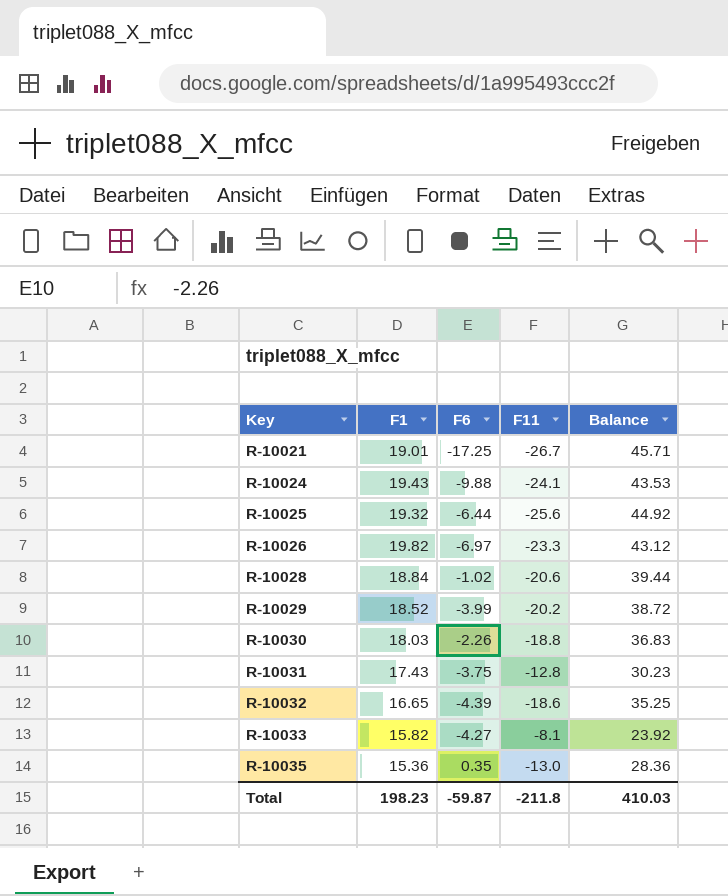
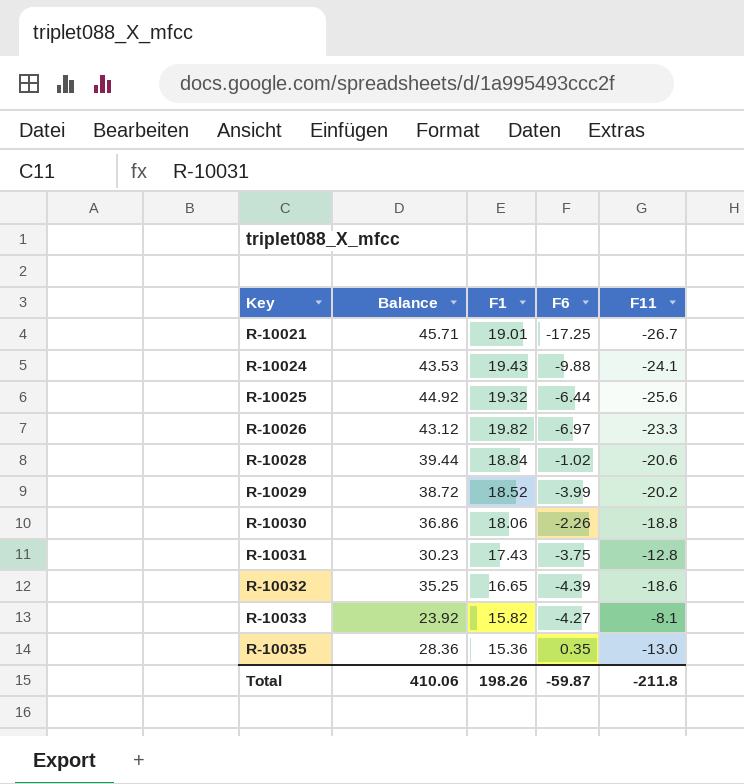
column Balance | position: 5 -> 2
R-10030 | Balance: 36.83 -> 36.86
R-10030 | F1: 18.03 -> 18.06
Total | Balance: 410.03 -> 410.06
Total | F1: 198.23 -> 198.26

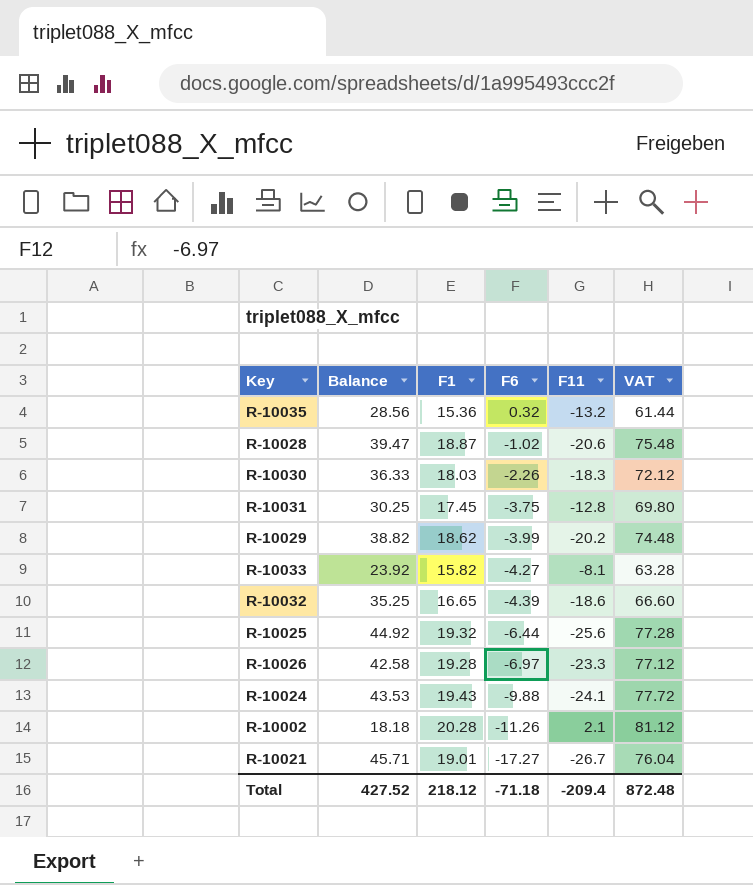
row order: Key ascending -> F6 descending
column VAT | formula: none -> [F1] * 4
R-10035 | Balance: 28.36 -> 28.56
R-10035 | F6: 0.35 -> 0.32
R-10035 | F11: -13.0 -> -13.2
R-10028 | Balance: 39.44 -> 39.47
R-10028 | F1: 18.84 -> 18.87
R-10030 | Balance: 36.86 -> 36.33
R-10030 | F1: 18.06 -> 18.03
R-10030 | F11: -18.8 -> -18.3
R-10031 | Balance: 30.23 -> 30.25
R-10031 | F1: 17.43 -> 17.45
R-10029 | Balance: 38.72 -> 38.82
R-10029 | F1: 18.52 -> 18.62
R-10026 | Balance: 43.12 -> 42.58
R-10026 | F1: 19.82 -> 19.28
row R-10002: none -> 18.18 | 20.28 | -11.26 | 2.1 | 81.12
R-10021 | F6: -17.25 -> -17.27
Total | Balance: 410.06 -> 427.52
Total | F1: 198.26 -> 218.12
Total | F6: -59.87 -> -71.18
Total | F11: -211.8 -> -209.4

